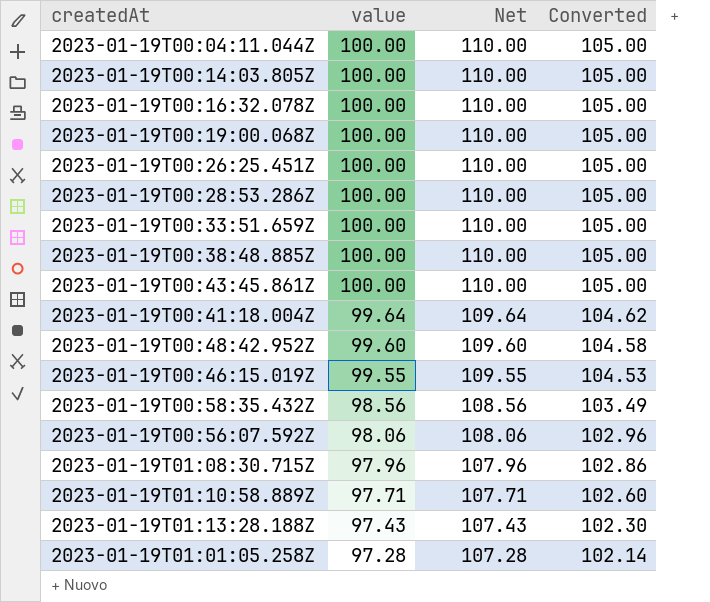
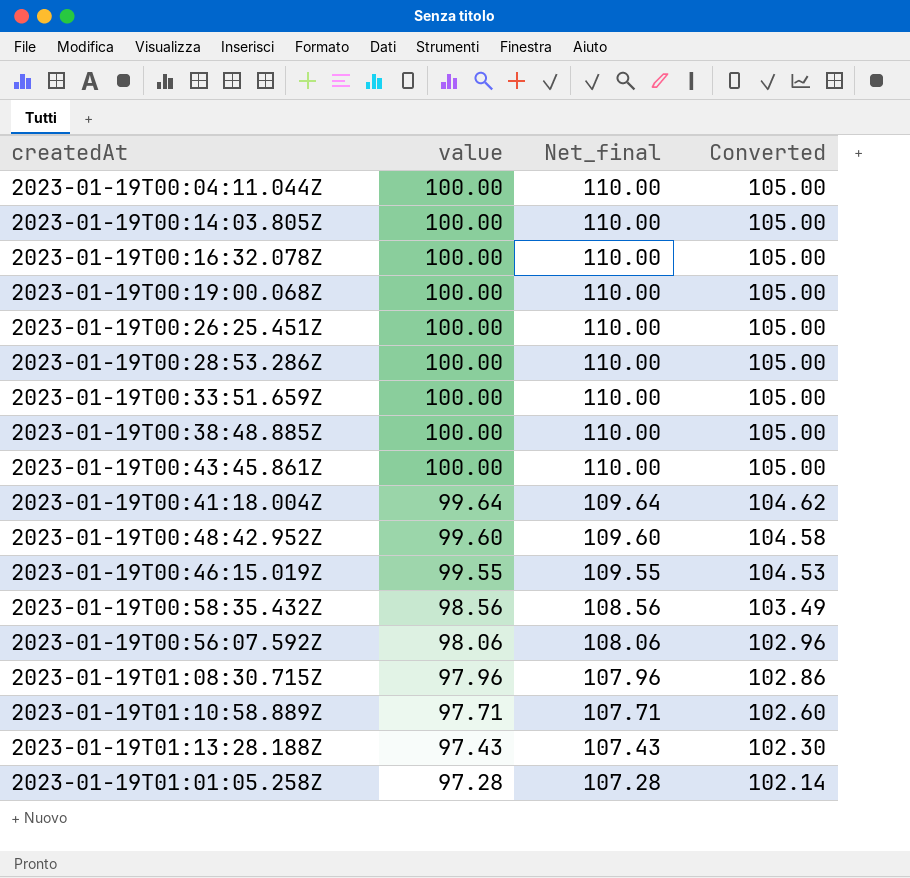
column name: Net -> Net_final

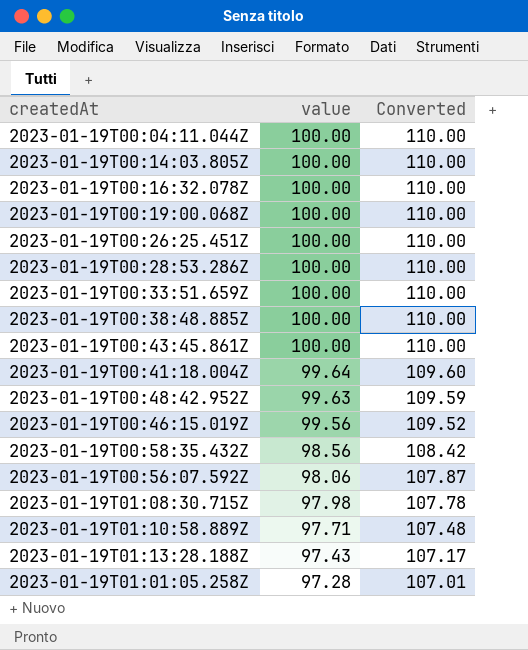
column Net_final | formula: [value] + 10 -> none
column Converted | formula: [value] * 1.05 -> [value] * 1.1
2023-01-19T00:48:42.952Z | value: 99.60 -> 99.63
2023-01-19T00:46:15.019Z | value: 99.55 -> 99.56
2023-01-19T01:08:30.715Z | value: 97.96 -> 97.98

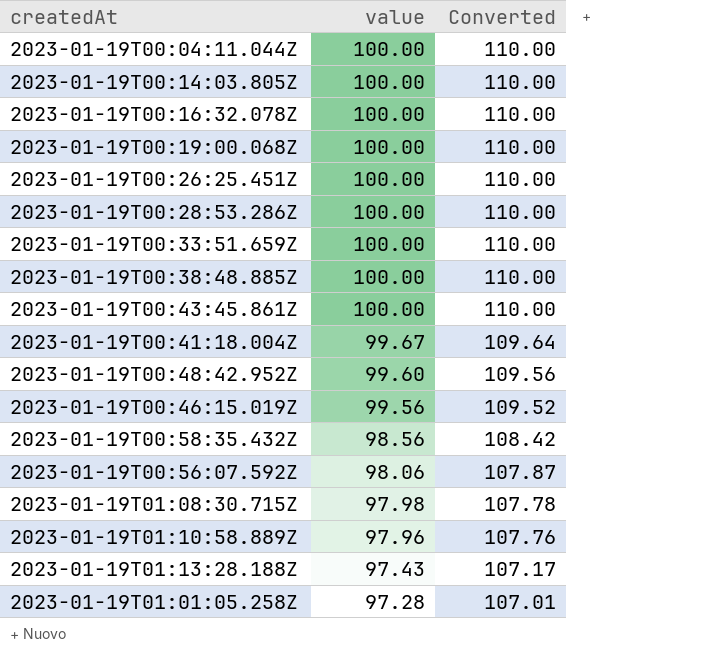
2023-01-19T00:41:18.004Z | value: 99.64 -> 99.67
2023-01-19T00:41:18.004Z | Converted: 109.60 -> 109.64
2023-01-19T00:48:42.952Z | value: 99.63 -> 99.60
2023-01-19T00:48:42.952Z | Converted: 109.59 -> 109.56
2023-01-19T01:10:58.889Z | value: 97.71 -> 97.96
2023-01-19T01:10:58.889Z | Converted: 107.48 -> 107.76

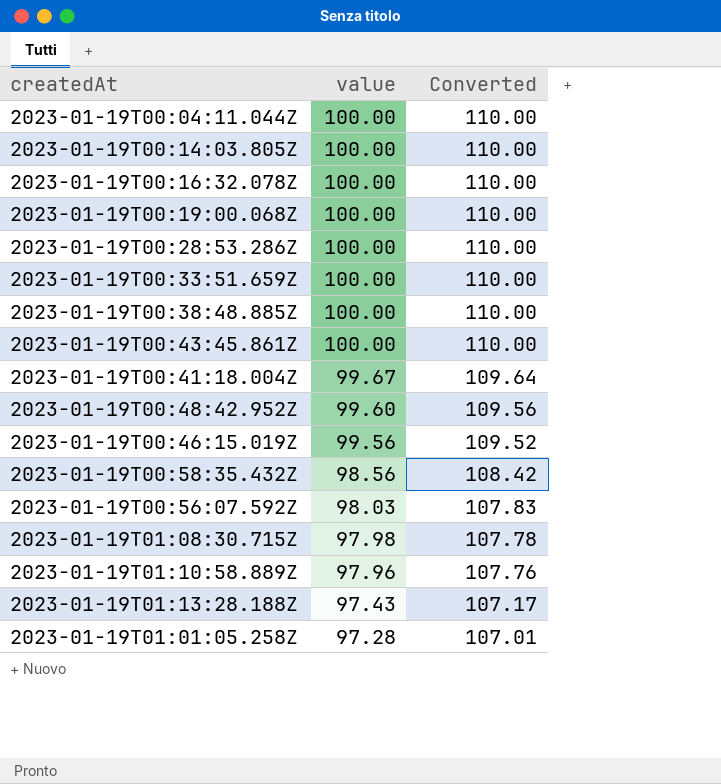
row 2023-01-19T00:26:25.451Z: 100.00 | 110.00 -> none
2023-01-19T00:56:07.592Z | value: 98.06 -> 98.03
2023-01-19T00:56:07.592Z | Converted: 107.87 -> 107.83

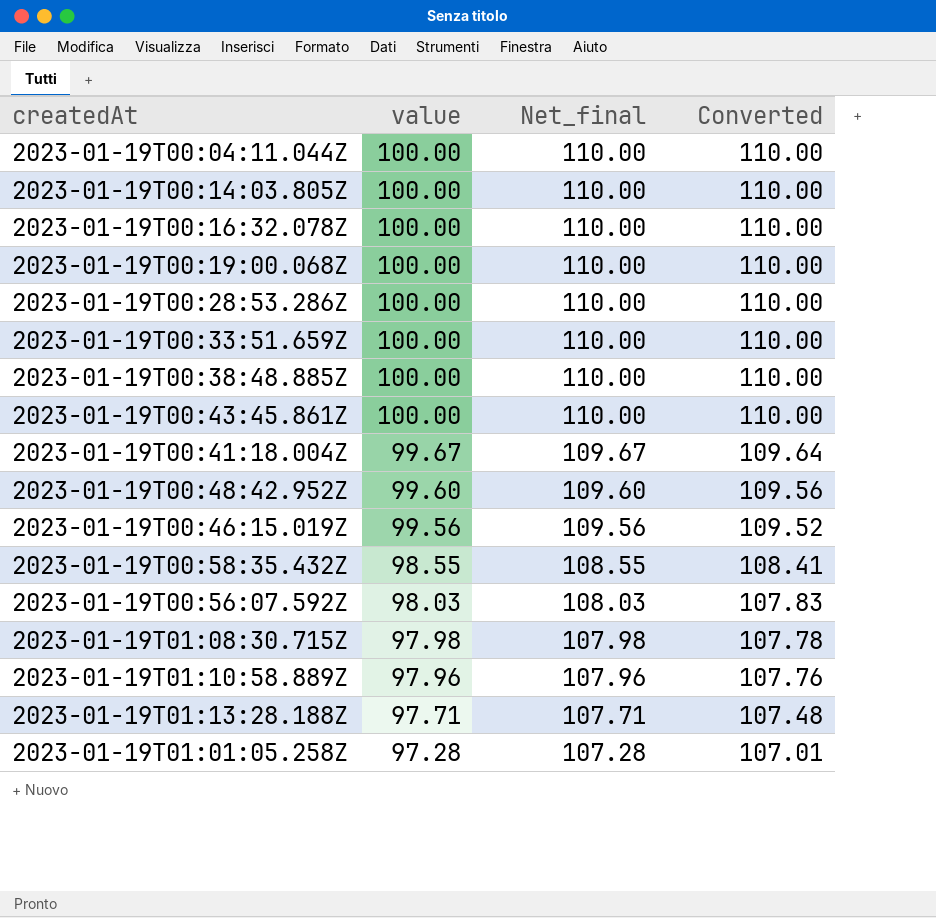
column Net_final | formula: none -> [value] + 10
2023-01-19T00:58:35.432Z | value: 98.56 -> 98.55
2023-01-19T00:58:35.432Z | Converted: 108.42 -> 108.41
2023-01-19T01:13:28.188Z | value: 97.43 -> 97.71
2023-01-19T01:13:28.188Z | Converted: 107.17 -> 107.48

